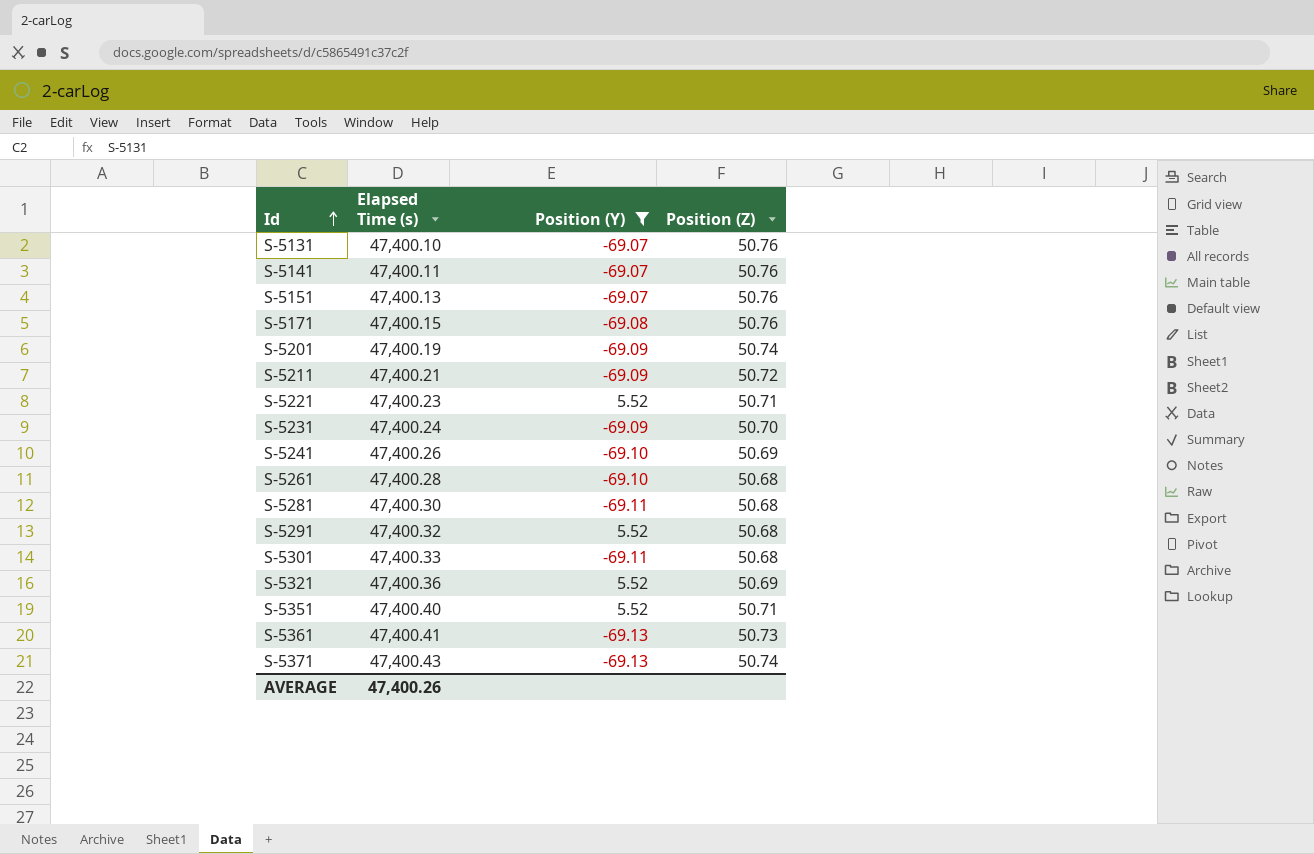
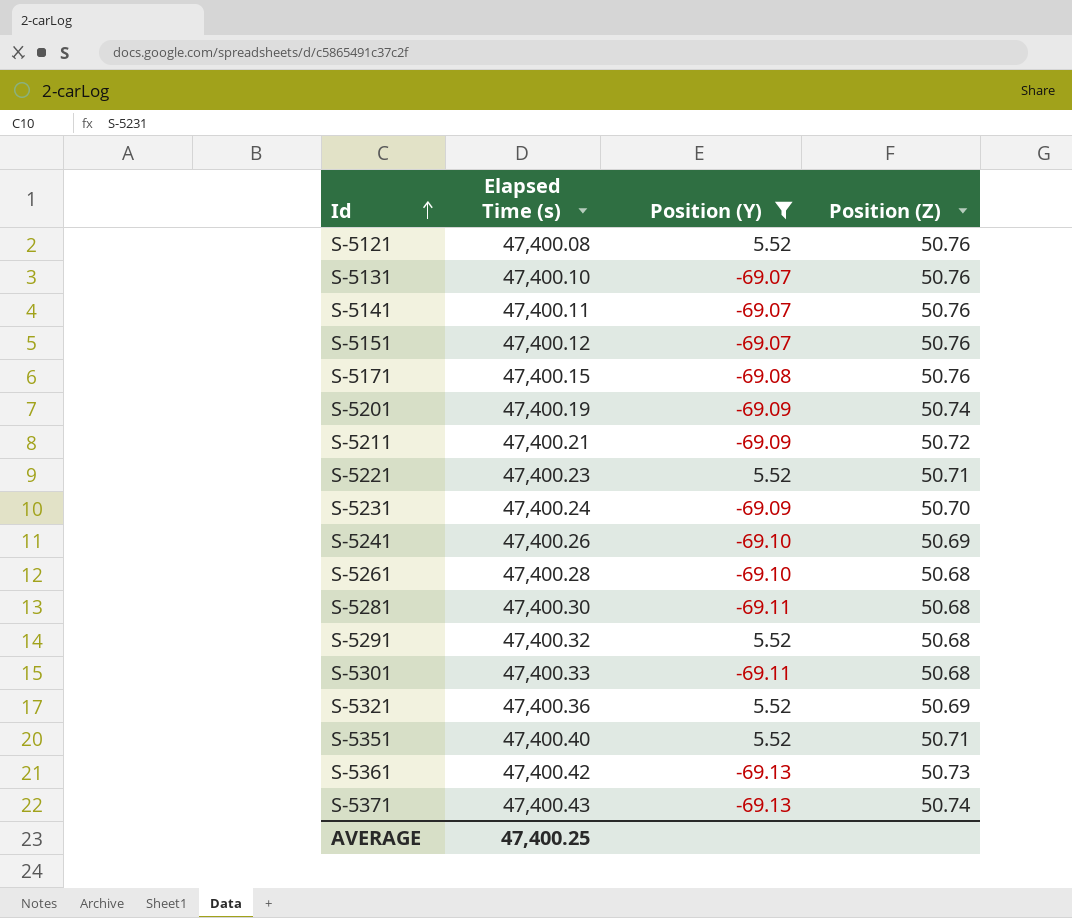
row S-5121: none -> 47,400.08 | 5.52 | 50.76
S-5151 | Elapsed Time (s): 47,400.13 -> 47,400.12
S-5361 | Elapsed Time (s): 47,400.41 -> 47,400.42
AVERAGE | Elapsed Time (s): 47,400.26 -> 47,400.25

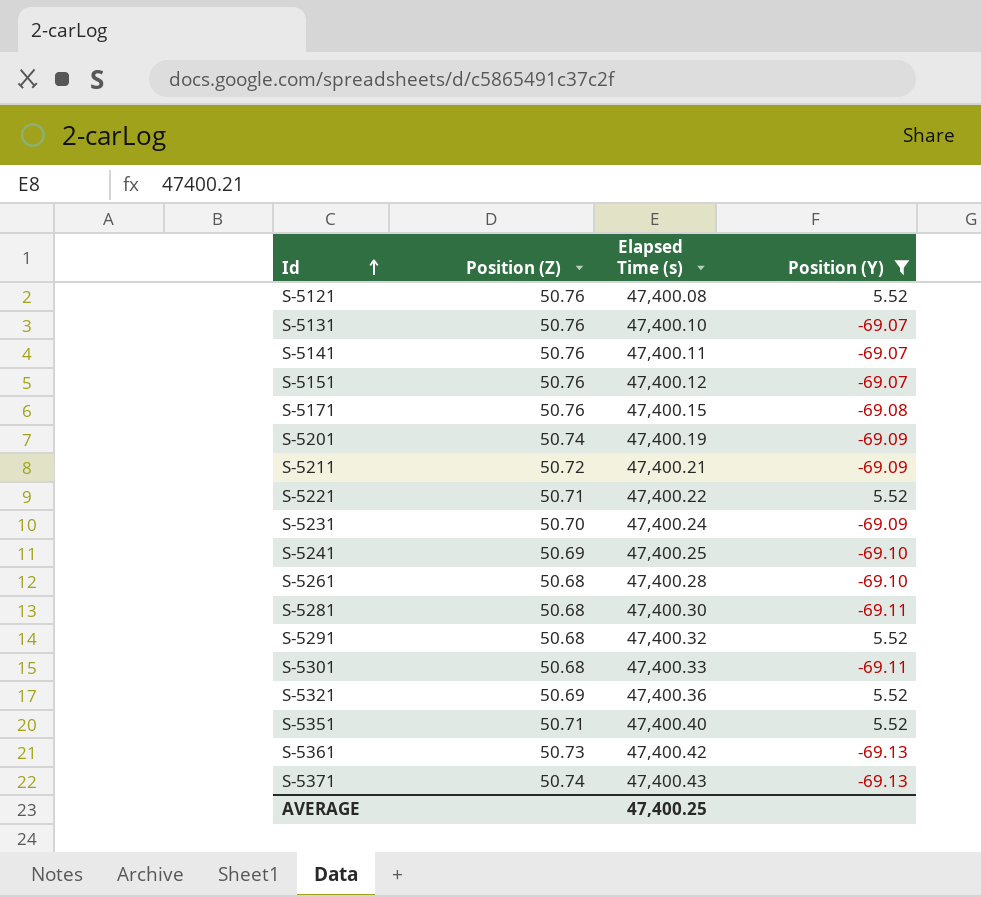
column Position (Z) | position: 4 -> 2
S-5221 | Elapsed Time (s): 47,400.23 -> 47,400.22
S-5241 | Elapsed Time (s): 47,400.26 -> 47,400.25

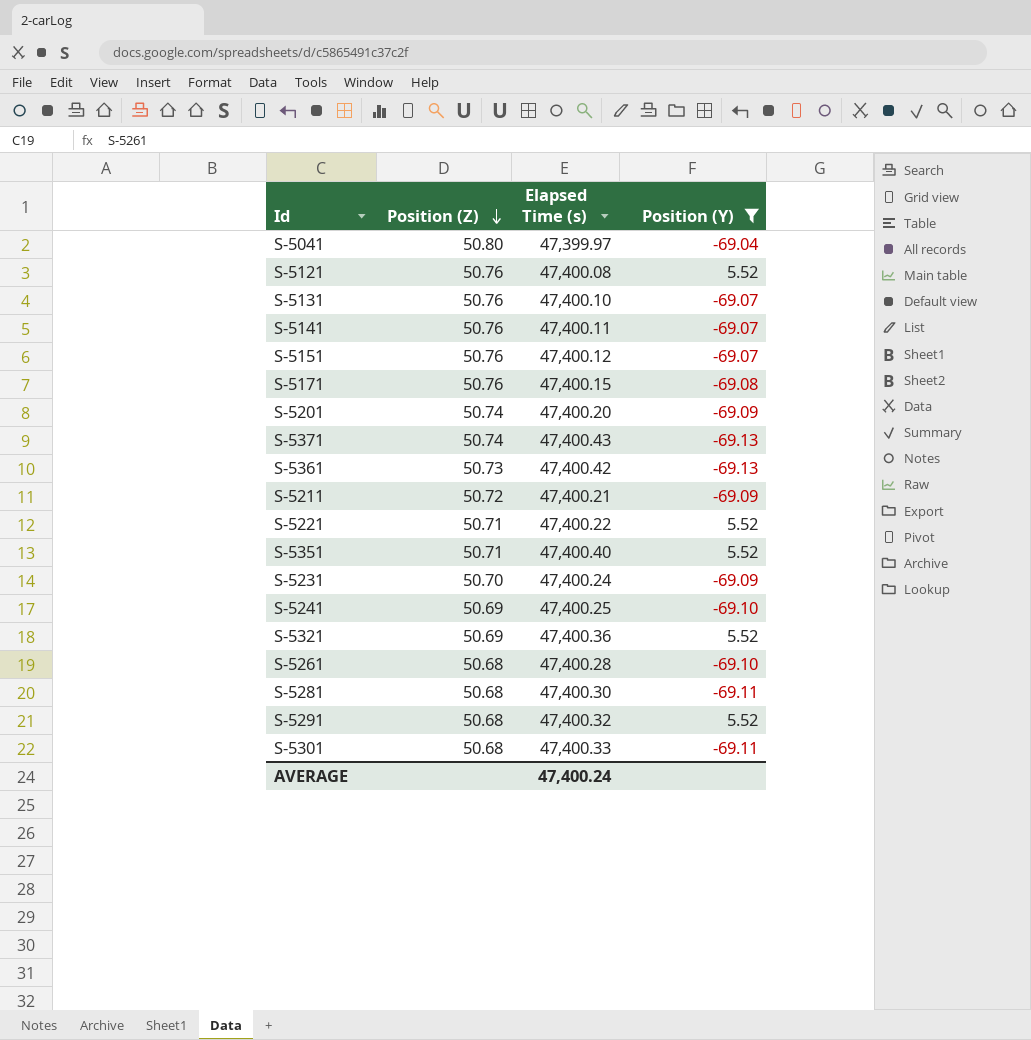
row order: Id ascending -> Position (Z) descending
row S-5041: none -> 50.80 | 47,399.97 | -69.04
S-5201 | Elapsed Time (s): 47,400.19 -> 47,400.20
AVERAGE | Elapsed Time (s): 47,400.25 -> 47,400.24

